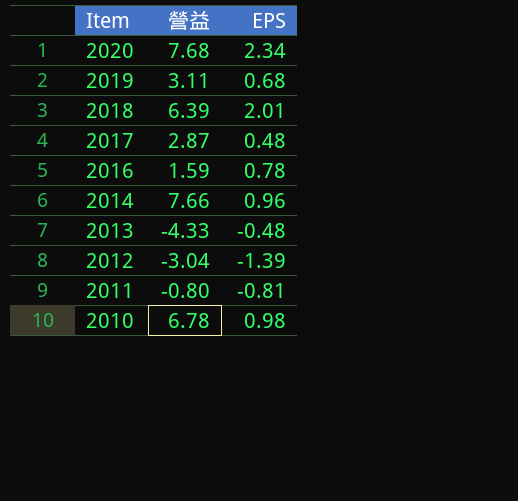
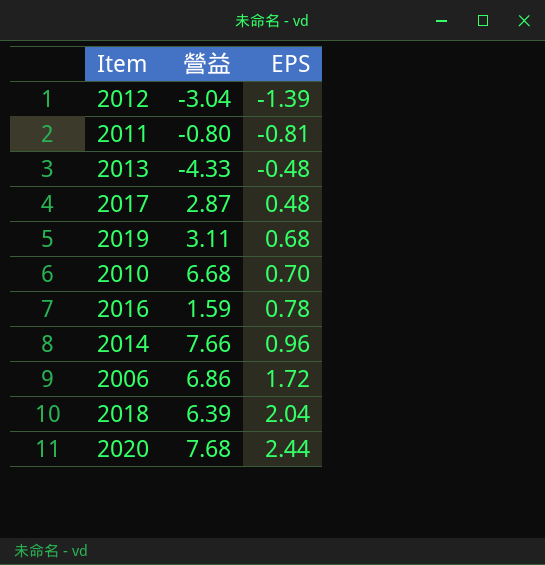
row order: Item descending -> EPS ascending
2010 | 營益: 6.78 -> 6.68
2010 | EPS: 0.98 -> 0.70
row 2006: none -> 6.86 | 1.72
2018 | EPS: 2.01 -> 2.04
2020 | EPS: 2.34 -> 2.44

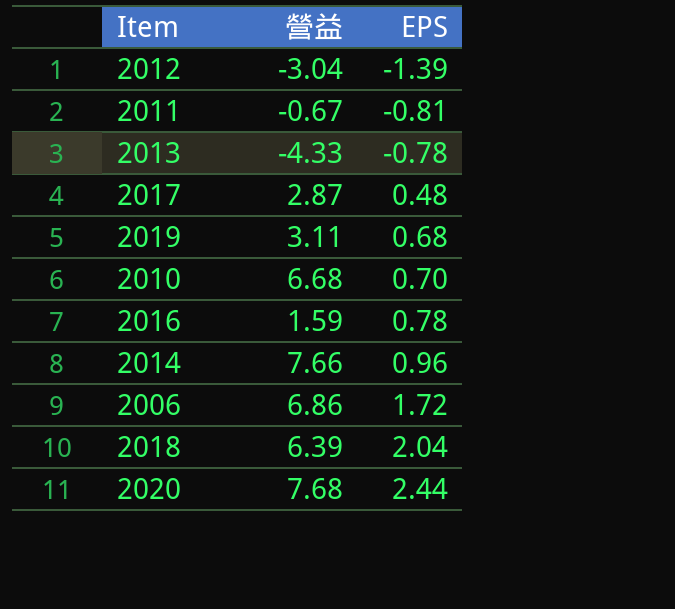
2011 | 營益: -0.80 -> -0.67
2013 | EPS: -0.48 -> -0.78

